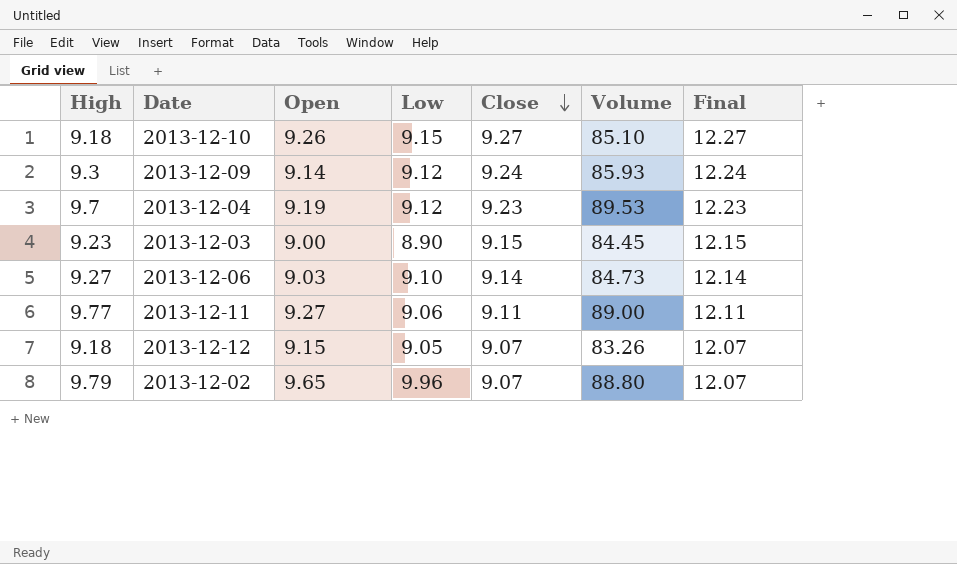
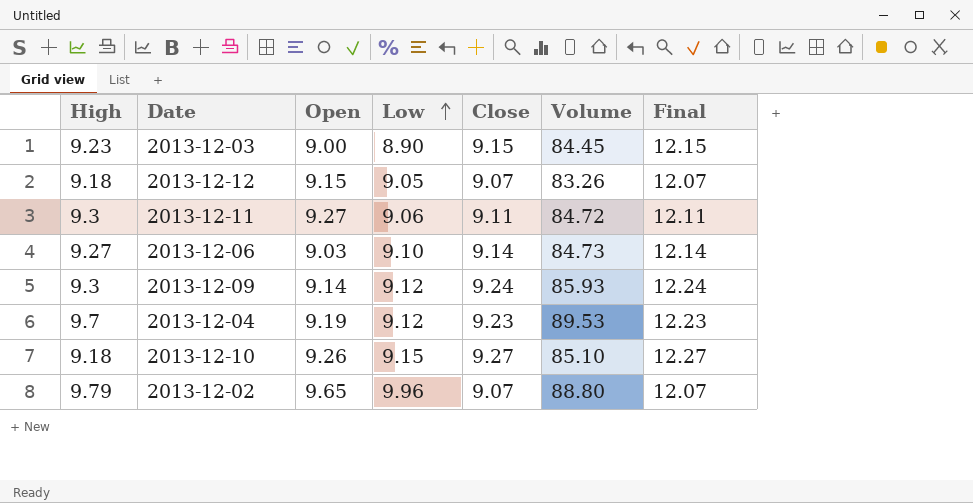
row order: Close descending -> Low ascending
2013-12-11 | High: 9.77 -> 9.3
2013-12-11 | Volume: 89.00 -> 84.72

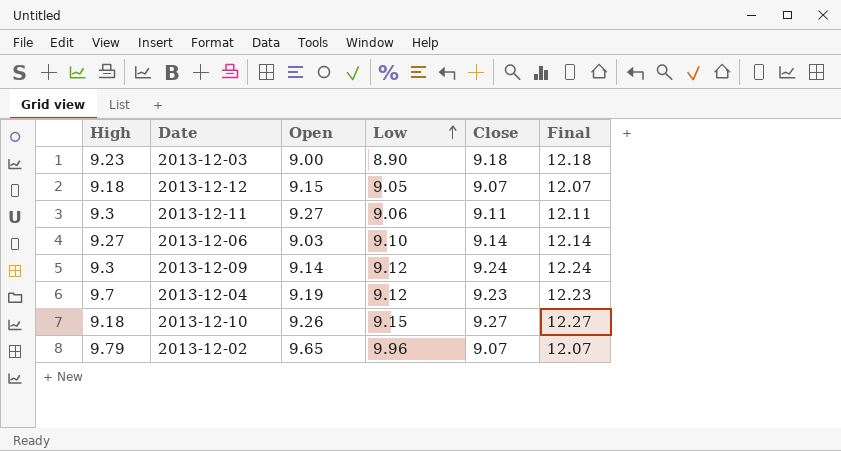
column Volume | formula: [High] * [Close] -> none
2013-12-03 | Close: 9.15 -> 9.18
2013-12-03 | Final: 12.15 -> 12.18

